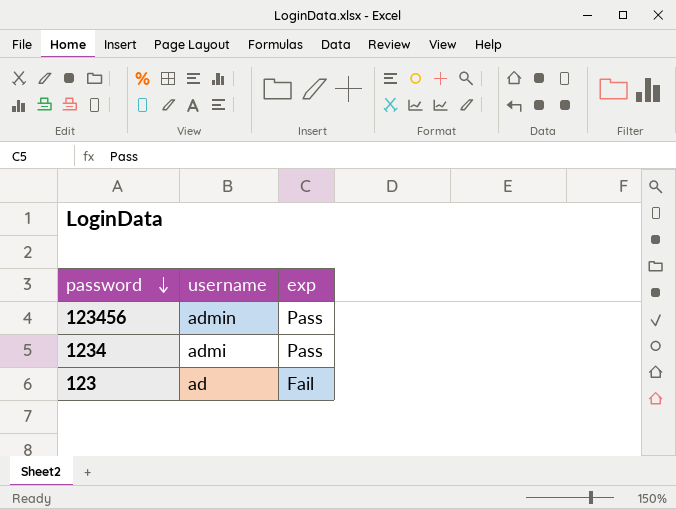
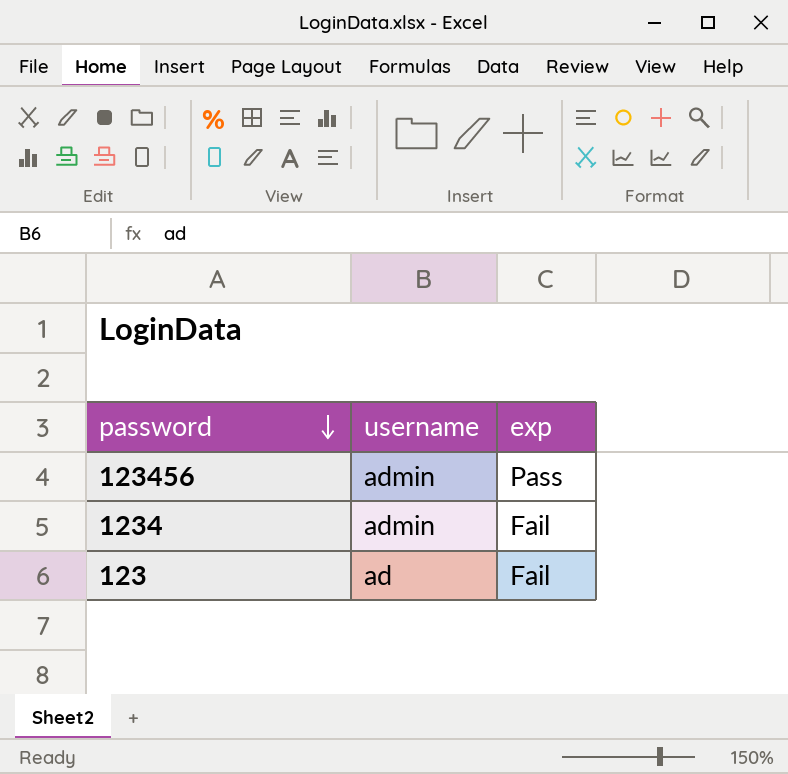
1234 | username: admi -> admin
1234 | exp: Pass -> Fail

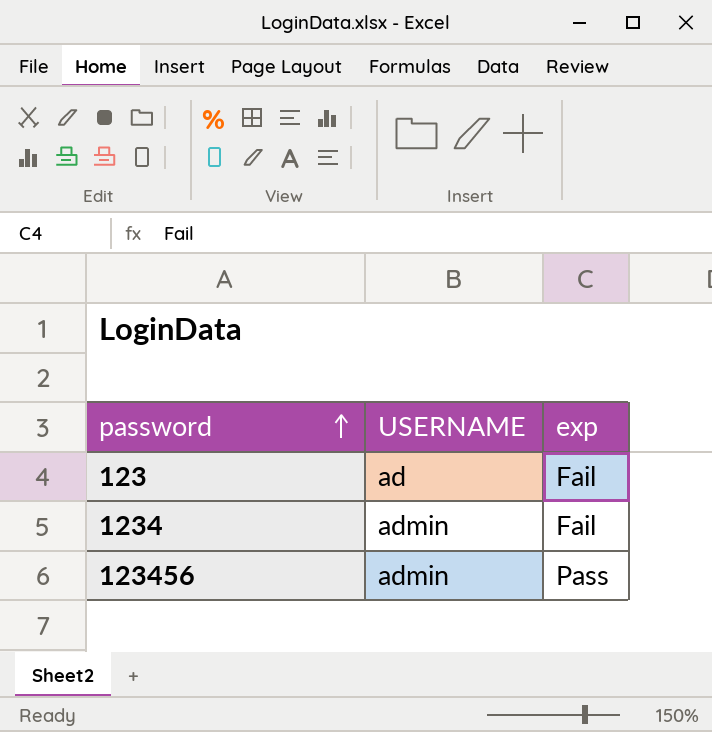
row order: password descending -> password ascending
column name: username -> USERNAME

